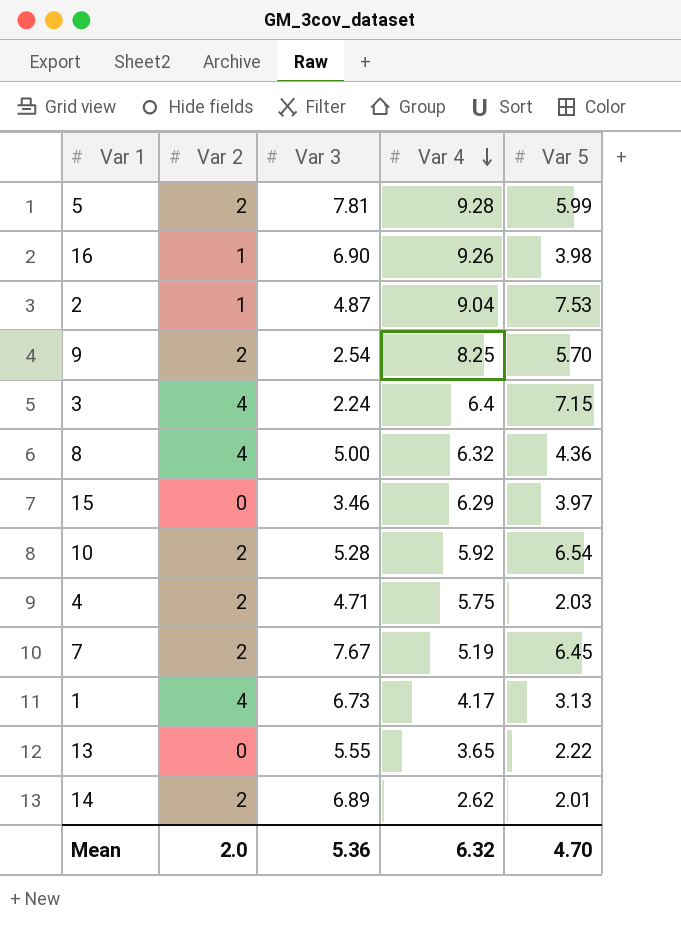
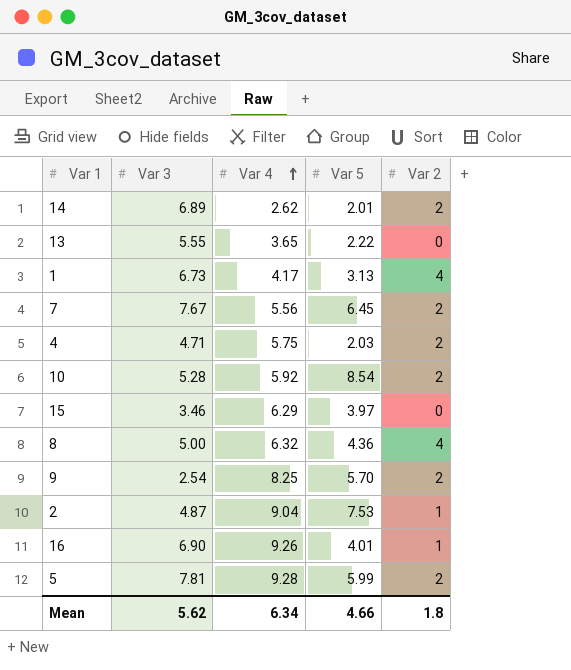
row order: Var 4 descending -> Var 4 ascending
column Var 2 | position: 2 -> 5
row 3: 4 | 2.24 | 6.4 | 7.15 -> none
7 | Var 4: 5.19 -> 5.56
10 | Var 5: 6.54 -> 8.54
16 | Var 5: 3.98 -> 4.01
Mean | Var 3: 5.36 -> 5.62
Mean | Var 4: 6.32 -> 6.34
Mean | Var 5: 4.70 -> 4.66
Mean | Var 2: 2.0 -> 1.8

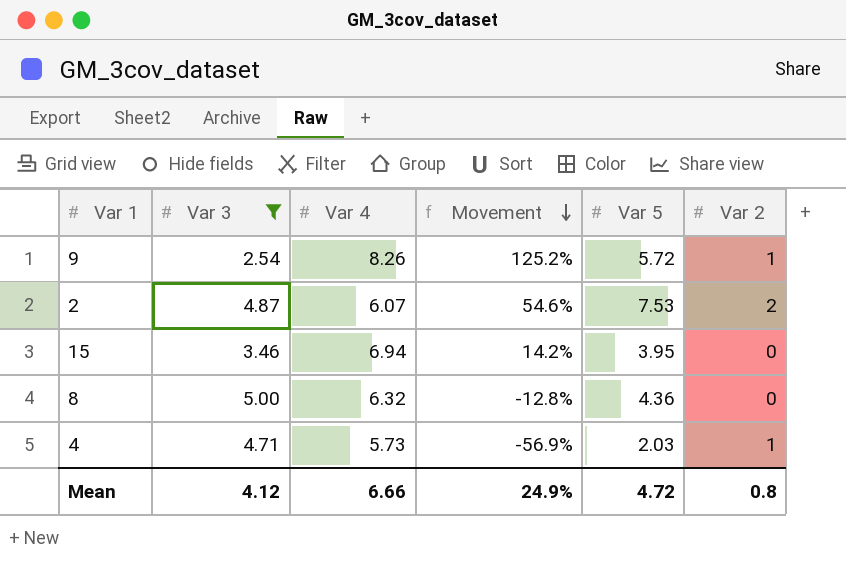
filter: none -> Var 3 <= 5.00
row order: Var 4 ascending -> Movement descending
column Movement | formula: none -> ([Var 5] - [Var 3]) / [Var 3]
9 | Var 4: 8.25 -> 8.26
9 | Var 5: 5.70 -> 5.72
9 | Var 2: 2 -> 1
2 | Var 4: 9.04 -> 6.07
2 | Var 2: 1 -> 2
15 | Var 4: 6.29 -> 6.94
15 | Var 5: 3.97 -> 3.95
8 | Var 2: 4 -> 0
4 | Var 4: 5.75 -> 5.73
4 | Var 2: 2 -> 1
Mean | Var 3: 5.62 -> 4.12
Mean | Var 4: 6.34 -> 6.66
Mean | Var 5: 4.66 -> 4.72
Mean | Var 2: 1.8 -> 0.8

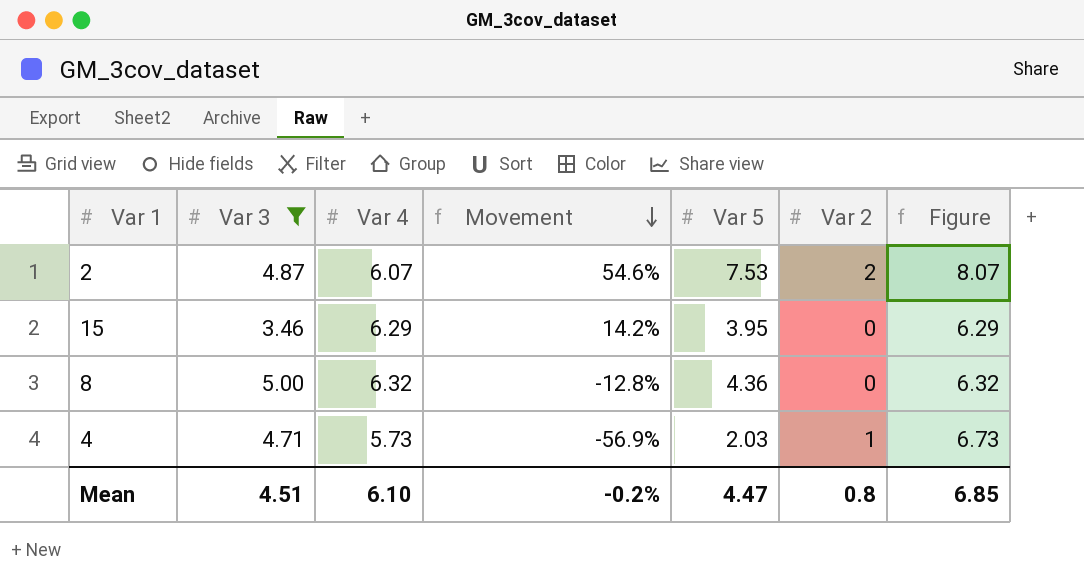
column Figure | formula: none -> [Var 4] + [Var 2]
row 9: 2.54 | 8.26 | 125.2% | 5.72 | 1 -> none
15 | Var 4: 6.94 -> 6.29
Mean | Var 3: 4.12 -> 4.51
Mean | Var 4: 6.66 -> 6.10
Mean | Movement: 24.9% -> -0.2%
Mean | Var 5: 4.72 -> 4.47

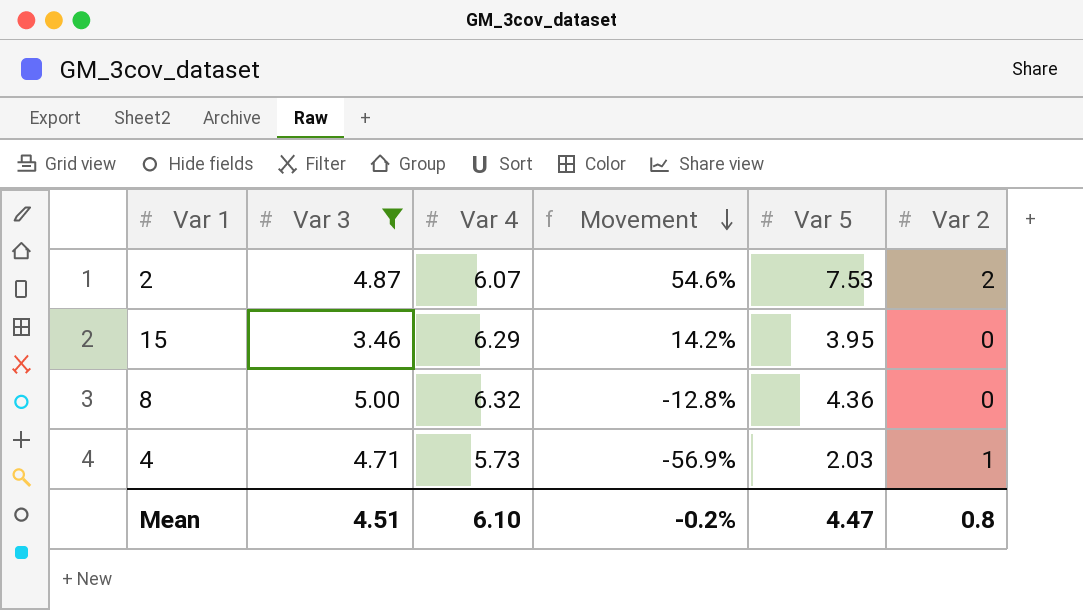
column Figure | formula: [Var 4] + [Var 2] -> none

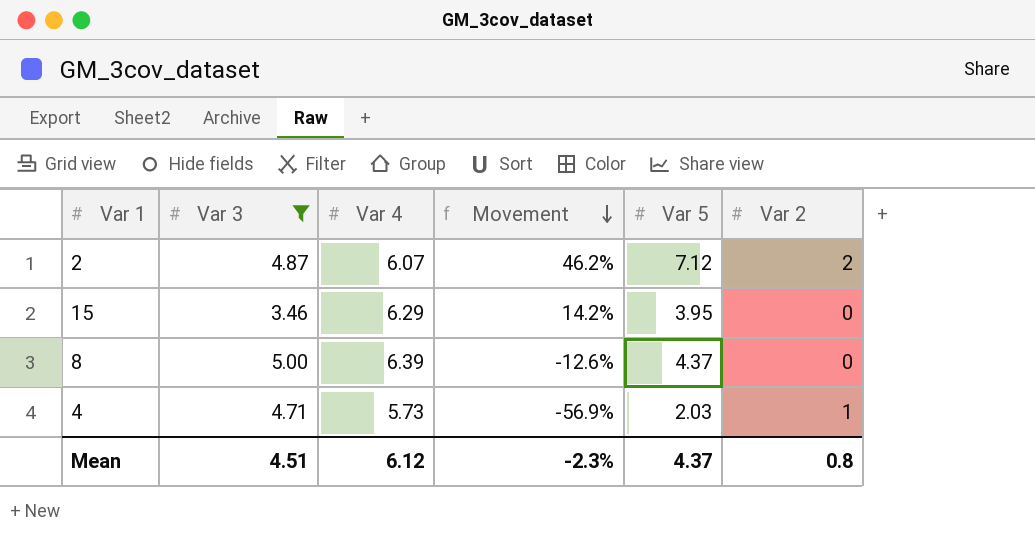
2 | Movement: 54.6% -> 46.2%
2 | Var 5: 7.53 -> 7.12
8 | Var 4: 6.32 -> 6.39
8 | Movement: -12.8% -> -12.6%
8 | Var 5: 4.36 -> 4.37
Mean | Var 4: 6.10 -> 6.12
Mean | Movement: -0.2% -> -2.3%
Mean | Var 5: 4.47 -> 4.37

